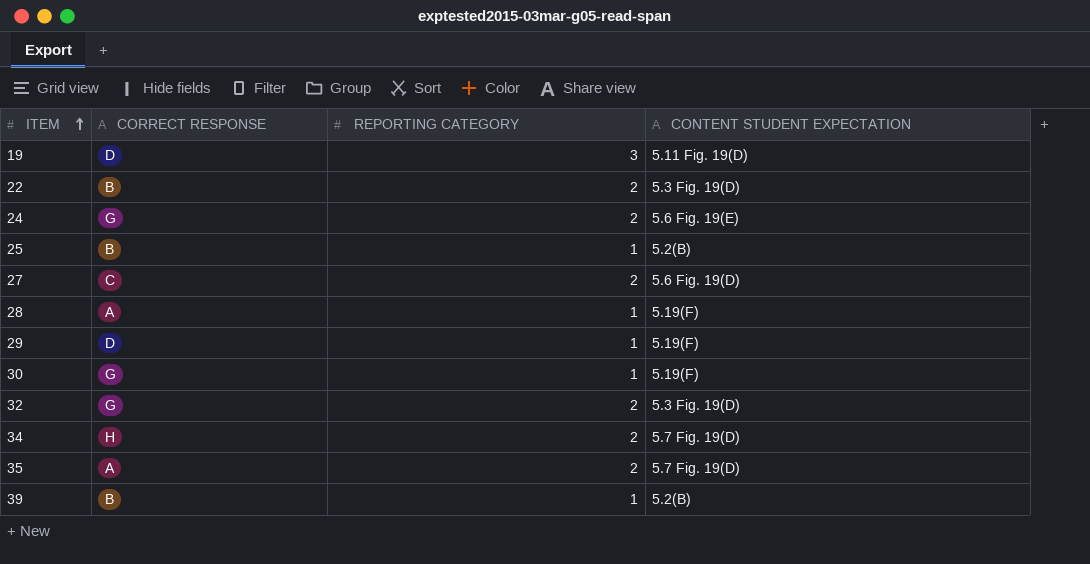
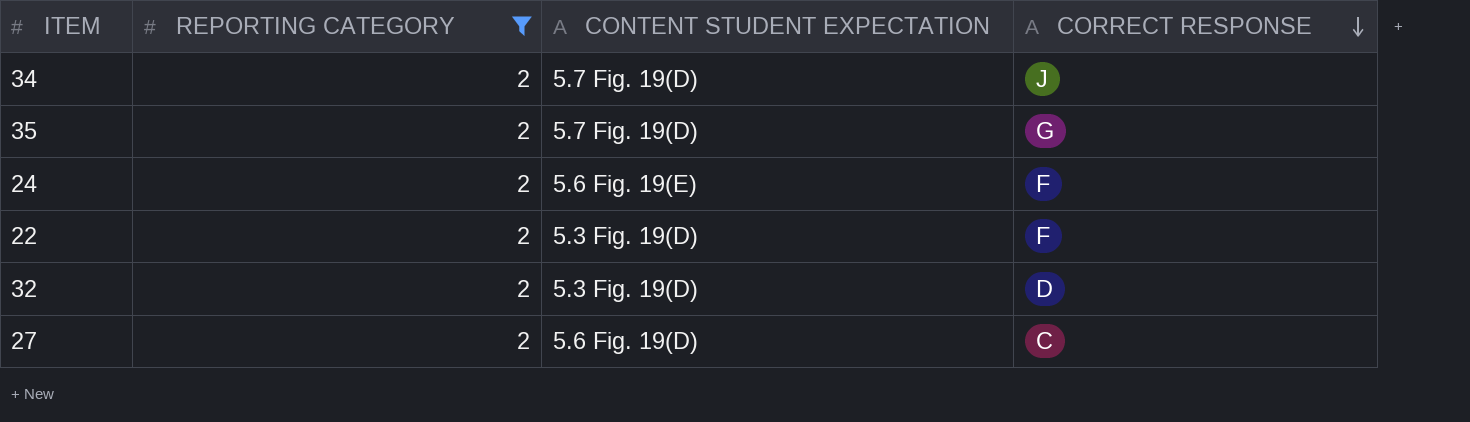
filter: none -> REPORTING CATEGORY = 2
row order: ITEM ascending -> CORRECT RESPONSE descending
column CORRECT RESPONSE | position: 2 -> 4
34 | CORRECT RESPONSE: H -> J
35 | CORRECT RESPONSE: A -> G
24 | CORRECT RESPONSE: G -> F
22 | CORRECT RESPONSE: B -> F
32 | CORRECT RESPONSE: G -> D

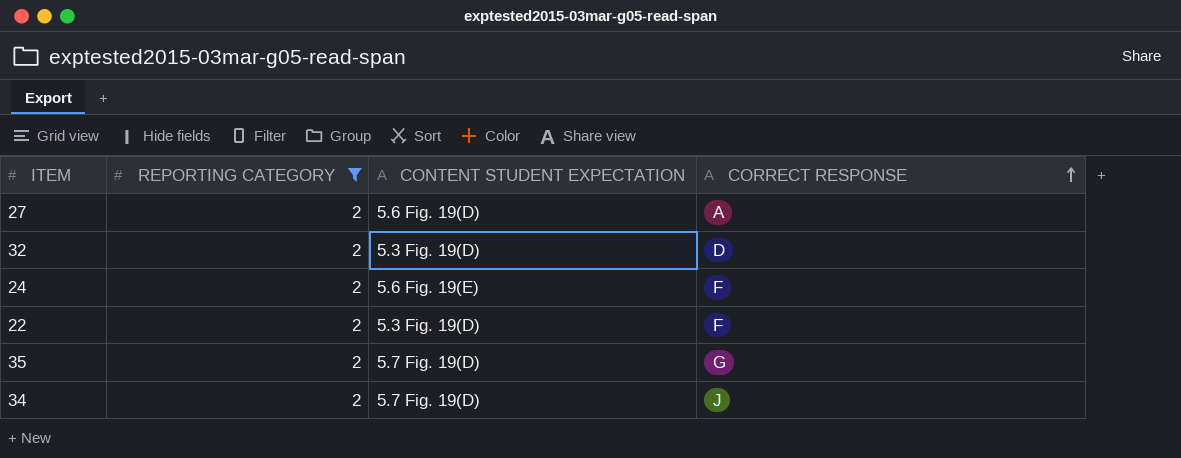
row order: CORRECT RESPONSE descending -> CORRECT RESPONSE ascending
27 | CORRECT RESPONSE: C -> A

